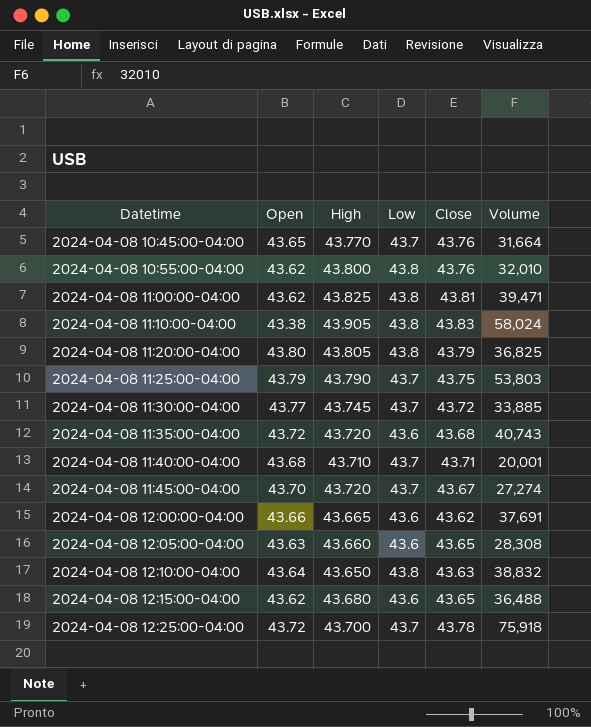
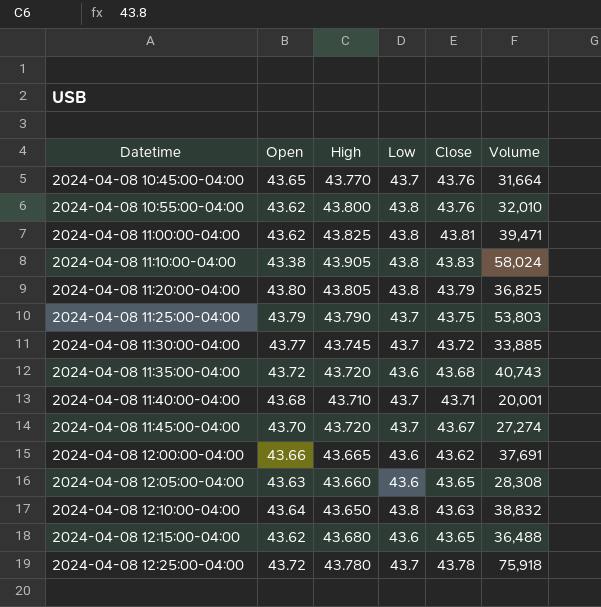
2024-04-08 12:25:00-04:00 | High: 43.700 -> 43.780

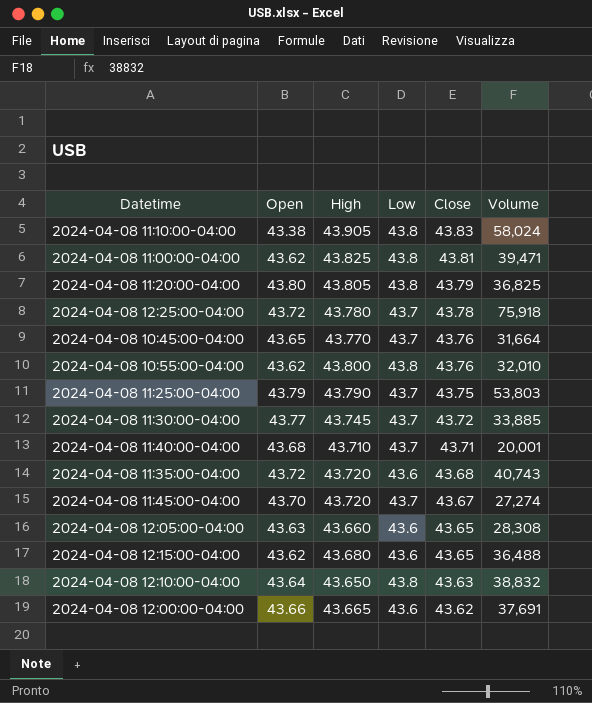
row order: Datetime ascending -> Close descending

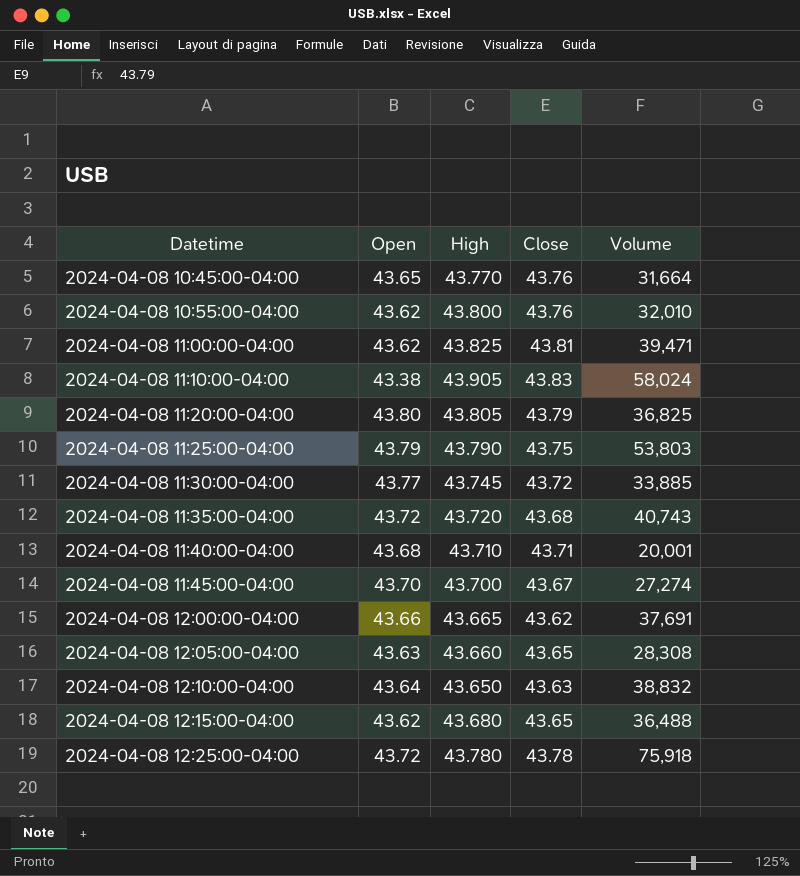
row order: Close descending -> Datetime ascending
column Low | position: 4 -> none
2024-04-08 11:45:00-04:00 | High: 43.720 -> 43.700

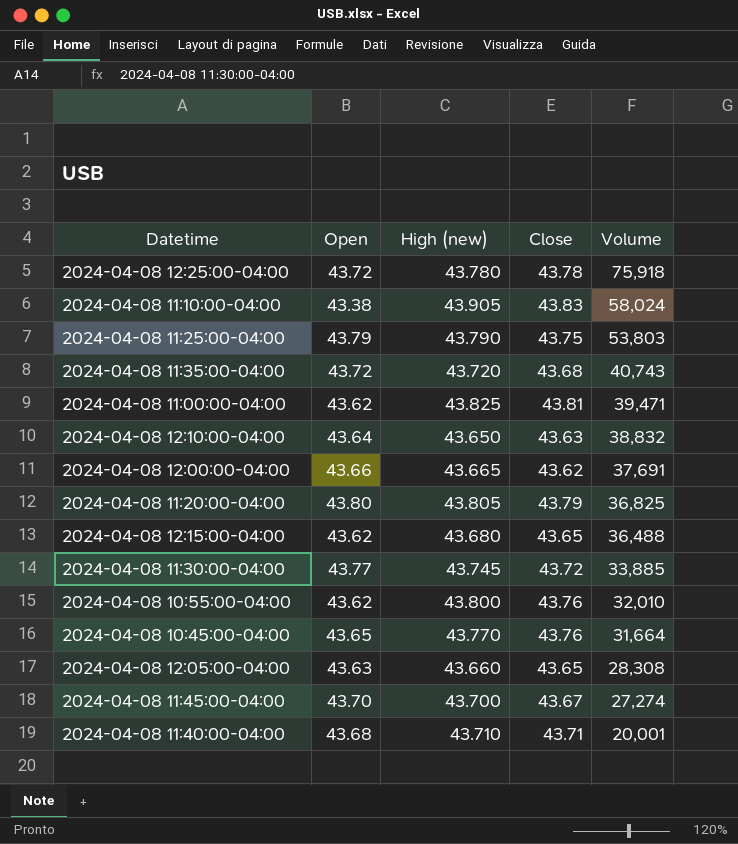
row order: Datetime ascending -> Volume descending
column name: High -> High (new)

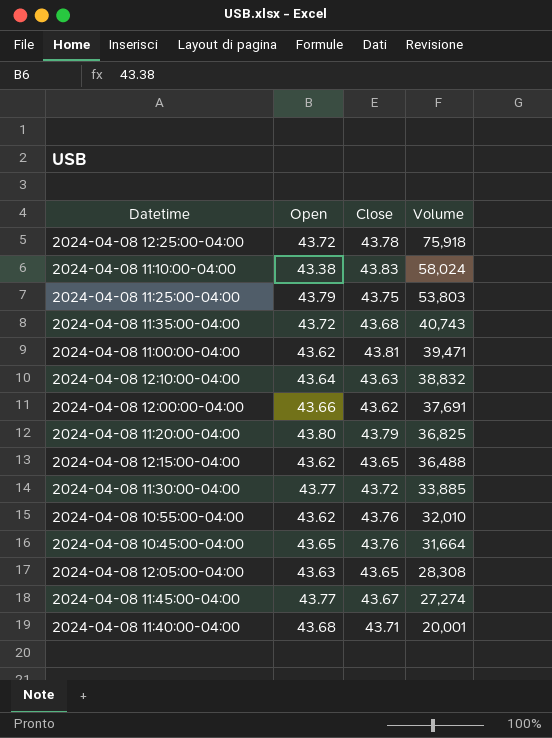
column High (new) | position: 3 -> none
2024-04-08 11:45:00-04:00 | Open: 43.70 -> 43.77

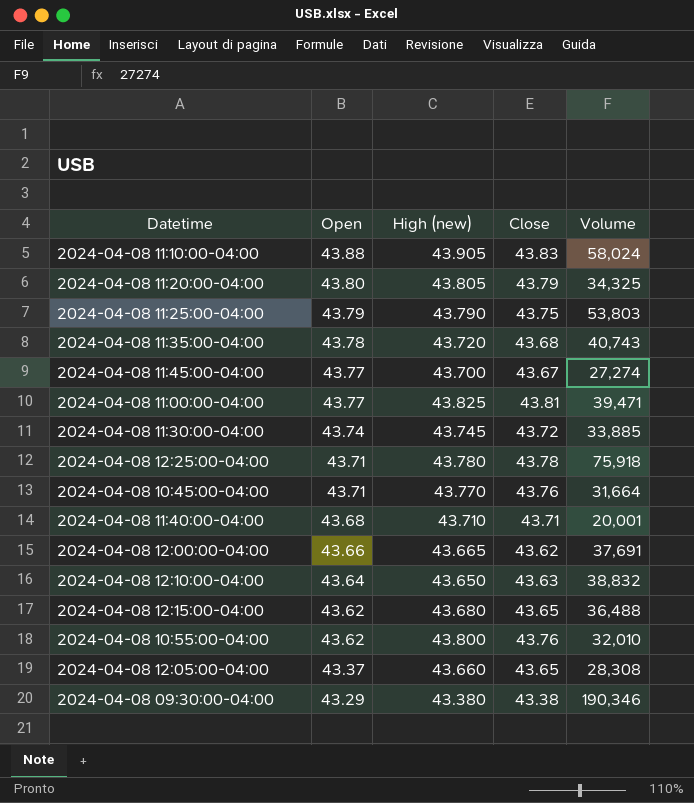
row order: Volume descending -> Open descending
column High (new) | position: none -> 3
2024-04-08 11:10:00-04:00 | Open: 43.38 -> 43.88
2024-04-08 11:20:00-04:00 | Volume: 36,825 -> 34,325
2024-04-08 11:35:00-04:00 | Open: 43.72 -> 43.78
2024-04-08 11:00:00-04:00 | Open: 43.62 -> 43.77
2024-04-08 11:30:00-04:00 | Open: 43.77 -> 43.74
2024-04-08 12:25:00-04:00 | Open: 43.72 -> 43.71
2024-04-08 10:45:00-04:00 | Open: 43.65 -> 43.71
2024-04-08 12:05:00-04:00 | Open: 43.63 -> 43.37
row 2024-04-08 09:30:00-04:00: none -> 43.29 | 43.380 | 43.38 | 190,346

